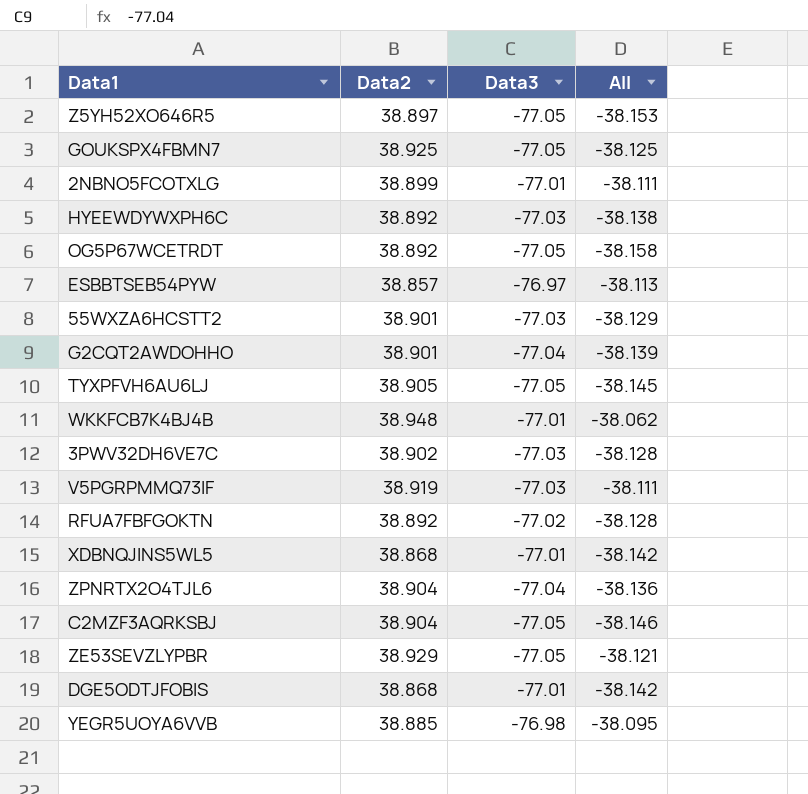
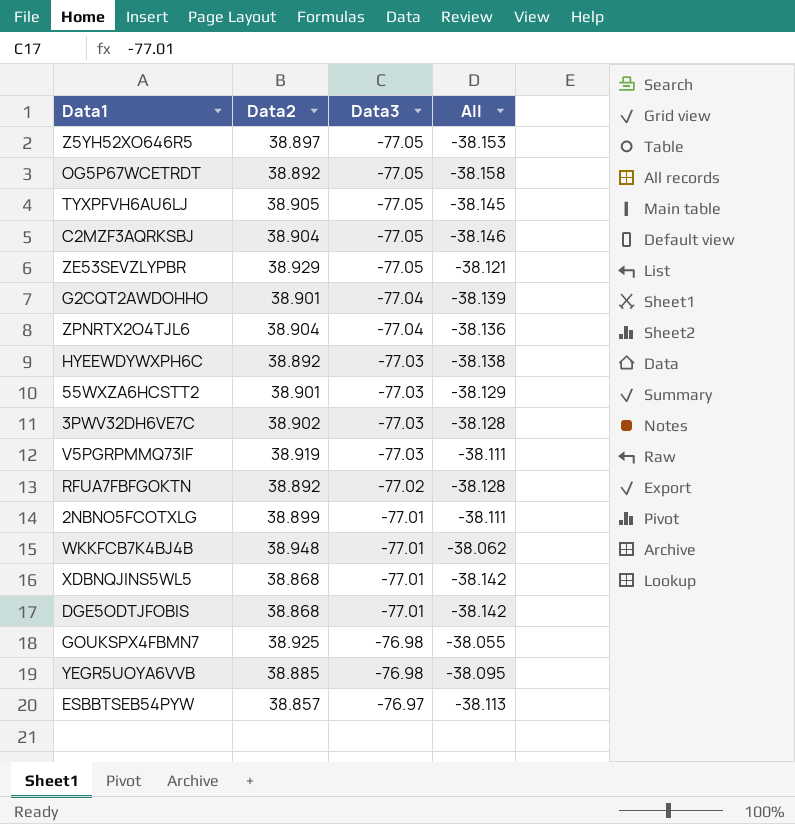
row order: none -> Data3 ascending
GOUKSPX4FBMN7 | Data3: -77.05 -> -76.98
GOUKSPX4FBMN7 | All: -38.125 -> -38.055

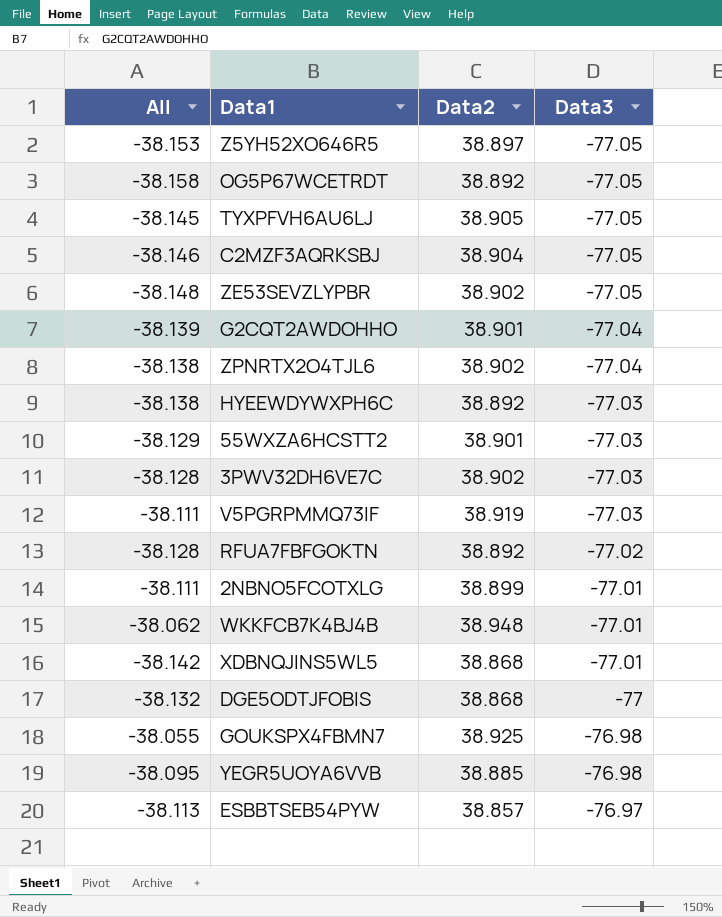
column All | position: 4 -> 1
ZE53SEVZLYPBR | All: -38.121 -> -38.148
ZE53SEVZLYPBR | Data2: 38.929 -> 38.902
ZPNRTX2O4TJL6 | All: -38.136 -> -38.138
ZPNRTX2O4TJL6 | Data2: 38.904 -> 38.902
DGE5ODTJFOBIS | All: -38.142 -> -38.132
DGE5ODTJFOBIS | Data3: -77.01 -> -77

